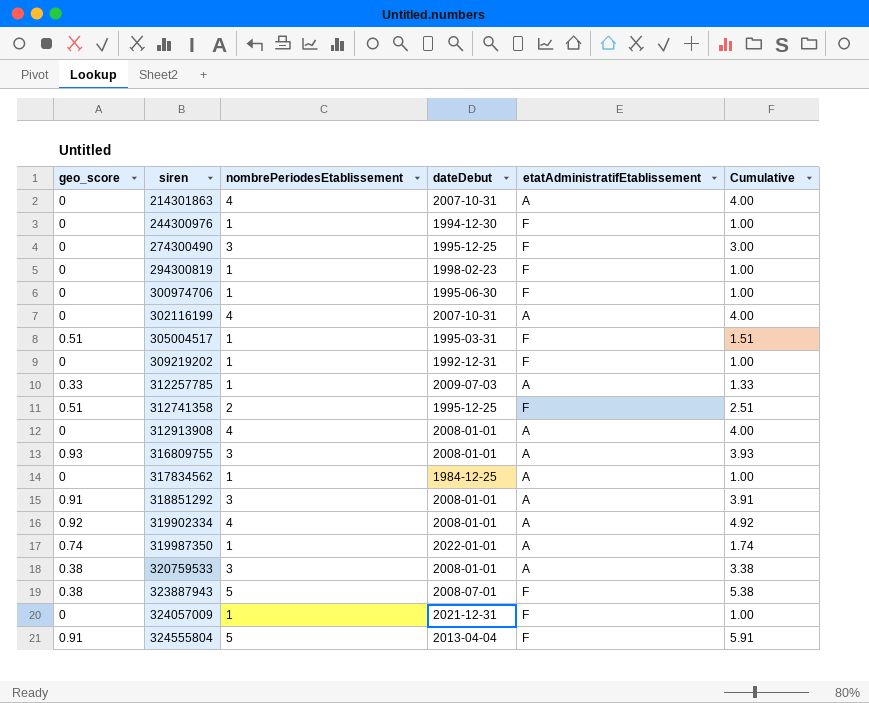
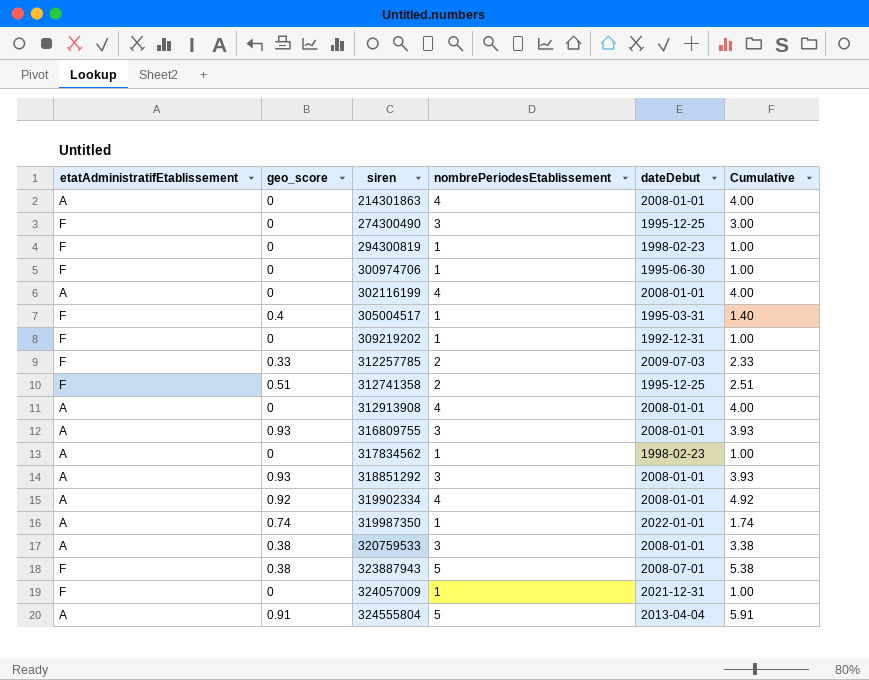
column etatAdministratifEtablissement | position: 5 -> 1
row 244300976: 0 | 1 | 1994-12-30 | F | 1.00 -> none
214301863 | dateDebut: 2007-10-31 -> 2008-01-01
302116199 | dateDebut: 2007-10-31 -> 2008-01-01
305004517 | geo_score: 0.51 -> 0.4
305004517 | Cumulative: 1.51 -> 1.40
312257785 | etatAdministratifEtablissement: A -> F
312257785 | nombrePeriodesEtablissement: 1 -> 2
312257785 | Cumulative: 1.33 -> 2.33
317834562 | dateDebut: 1984-12-25 -> 1998-02-23
318851292 | geo_score: 0.91 -> 0.93
318851292 | Cumulative: 3.91 -> 3.93
324555804 | etatAdministratifEtablissement: F -> A

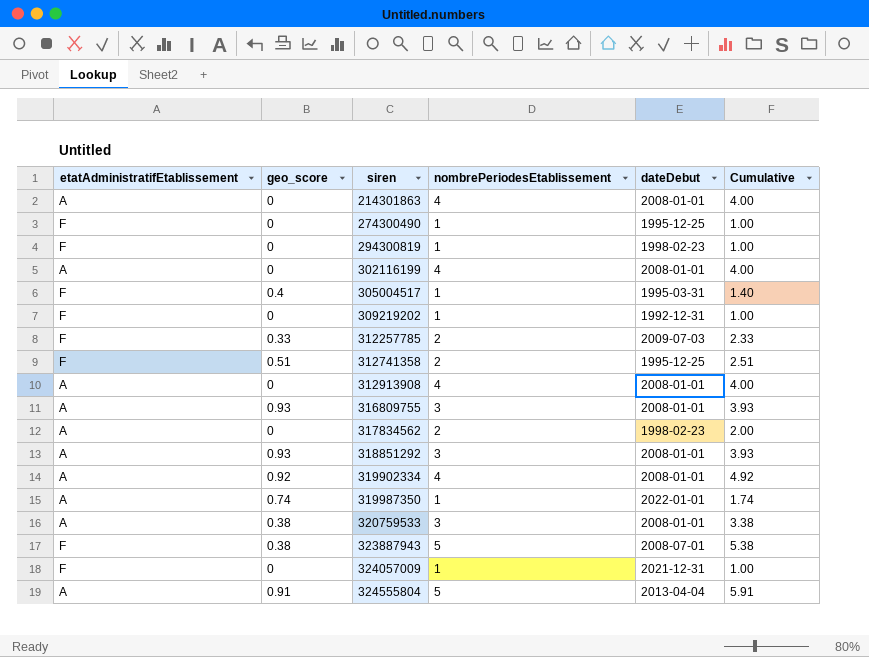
row 300974706: F | 0 | 1 | 1995-06-30 | 1.00 -> none
274300490 | nombrePeriodesEtablissement: 3 -> 1
274300490 | Cumulative: 3.00 -> 1.00
317834562 | nombrePeriodesEtablissement: 1 -> 2
317834562 | Cumulative: 1.00 -> 2.00

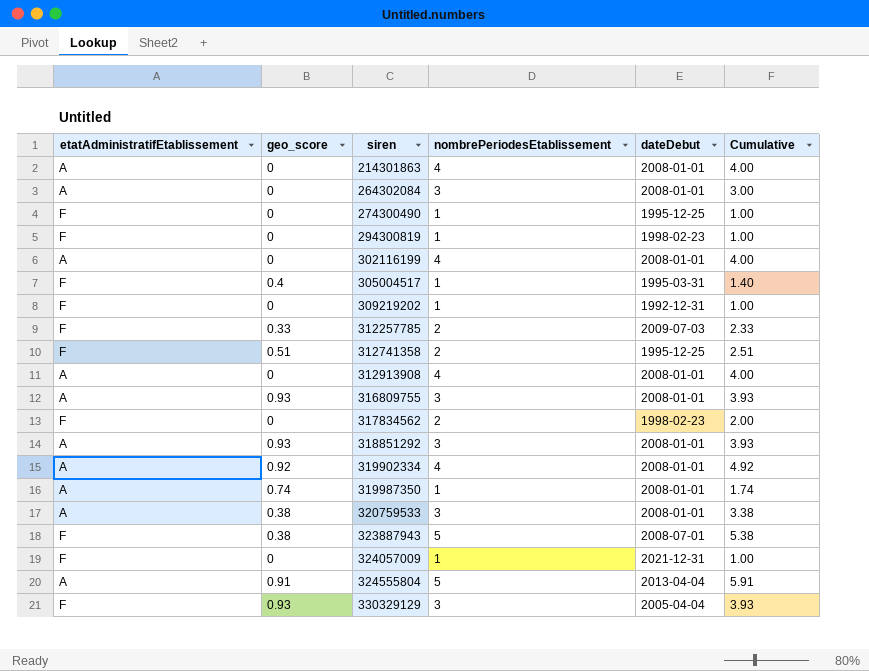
row 264302084: none -> A | 0 | 3 | 2008-01-01 | 3.00
317834562 | etatAdministratifEtablissement: A -> F
319987350 | dateDebut: 2022-01-01 -> 2008-01-01
row 330329129: none -> F | 0.93 | 3 | 2005-04-04 | 3.93

